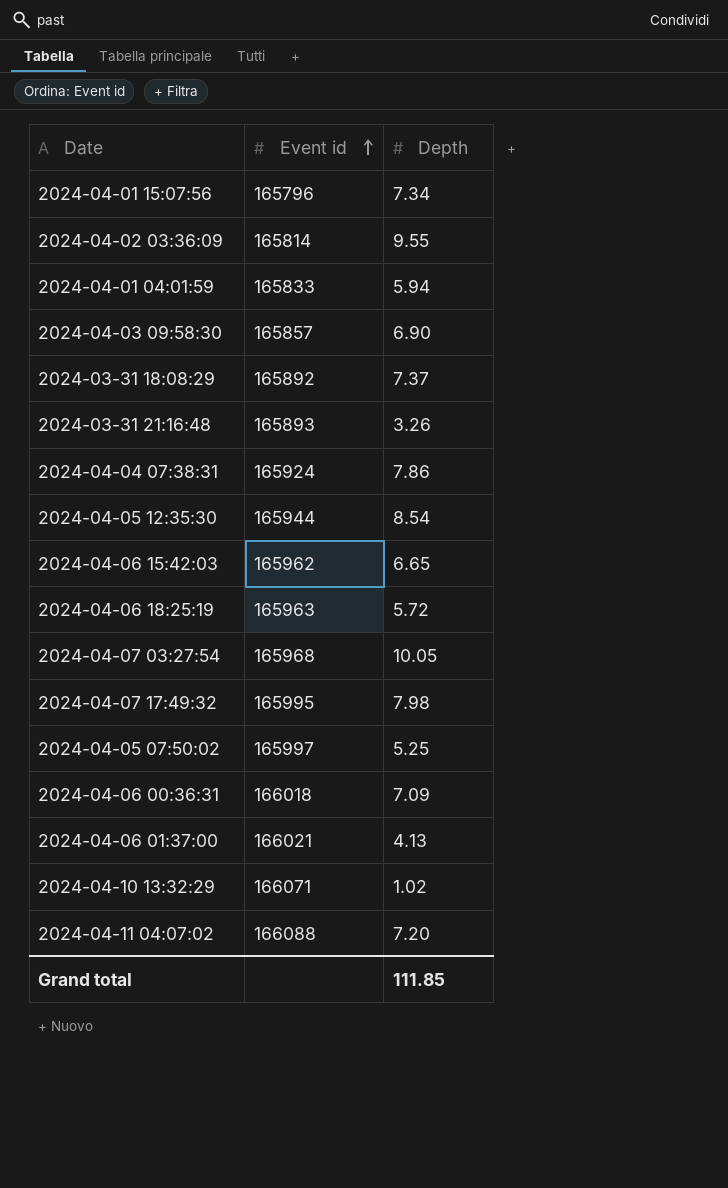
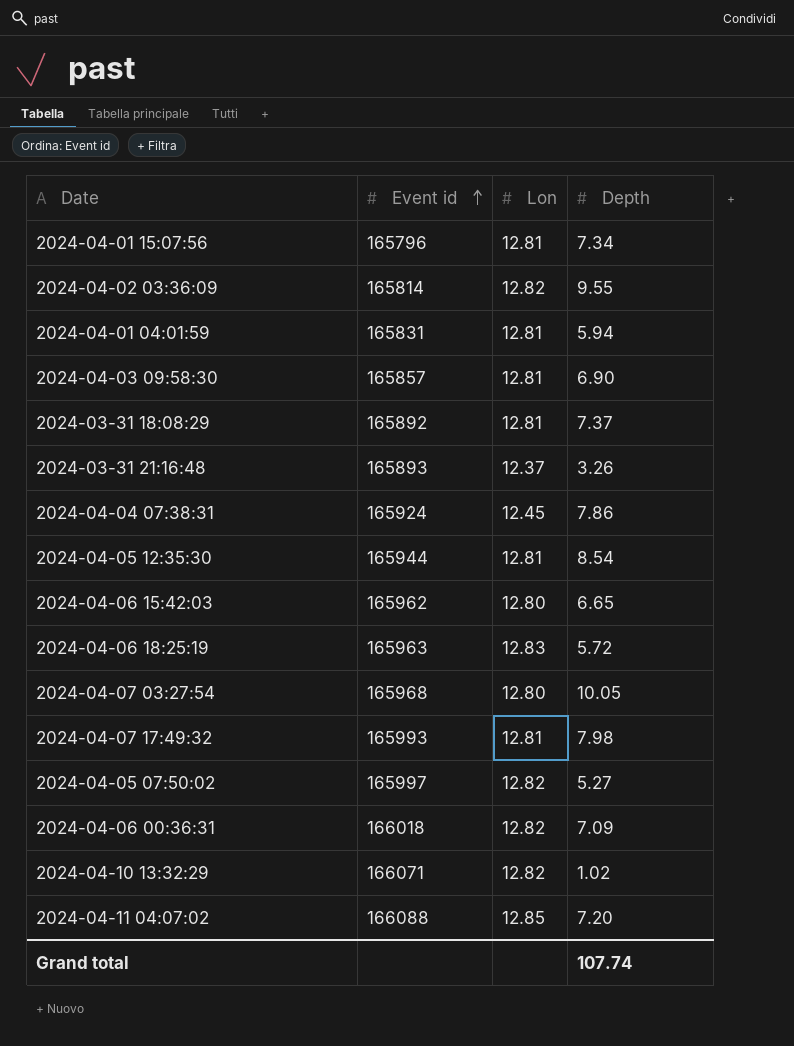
column Lon | position: none -> 3
row 2024-04-06 01:37:00: 166021 | 4.13 -> none
2024-04-01 04:01:59 | Event id: 165833 -> 165831
2024-04-07 17:49:32 | Event id: 165995 -> 165993
2024-04-05 07:50:02 | Depth: 5.25 -> 5.27
Grand total | Depth: 111.85 -> 107.74

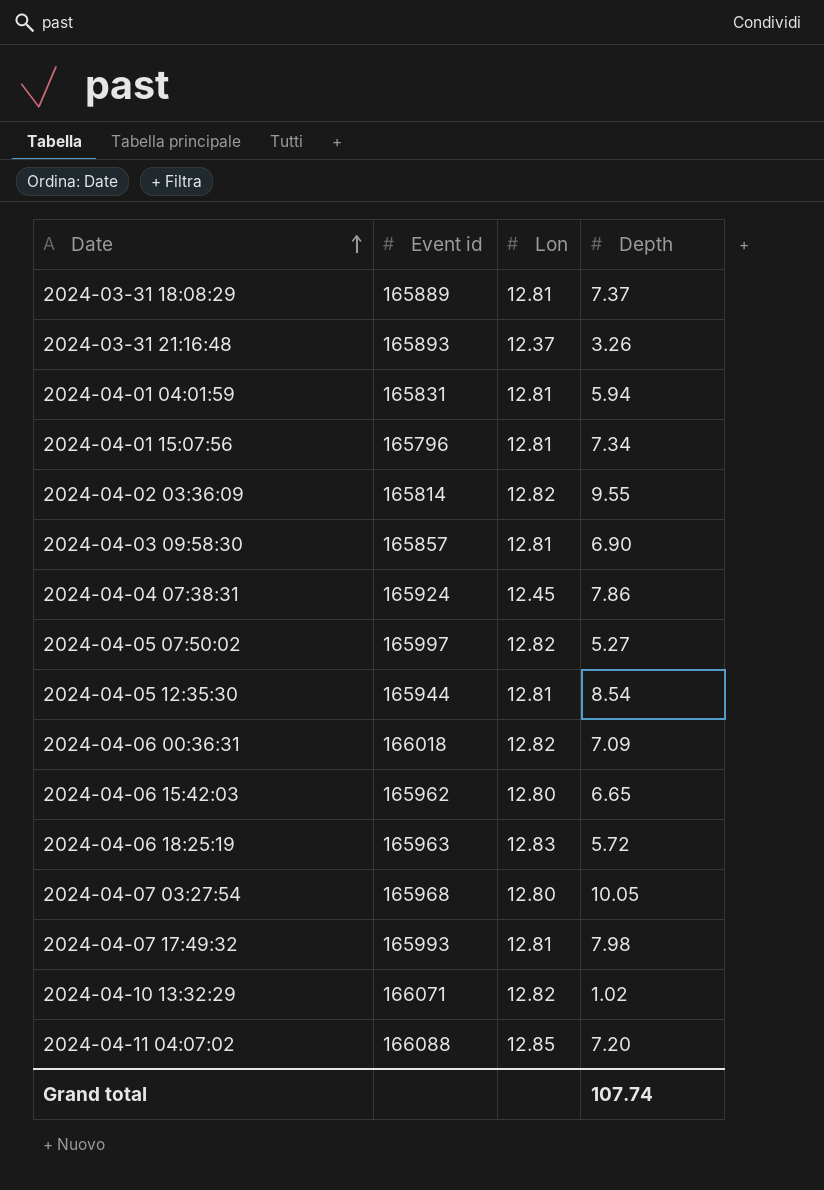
row order: Event id ascending -> Date ascending
2024-03-31 18:08:29 | Event id: 165892 -> 165889

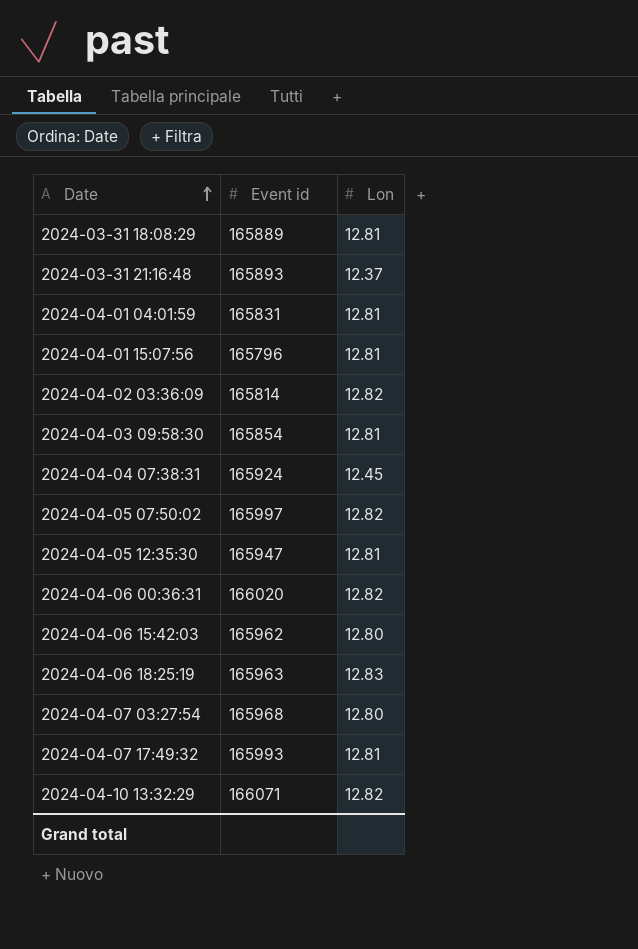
column Depth | position: 4 -> none
row 2024-04-11 04:07:02: 166088 | 12.85 | 7.20 -> none
2024-04-03 09:58:30 | Event id: 165857 -> 165854
2024-04-05 12:35:30 | Event id: 165944 -> 165947
2024-04-06 00:36:31 | Event id: 166018 -> 166020

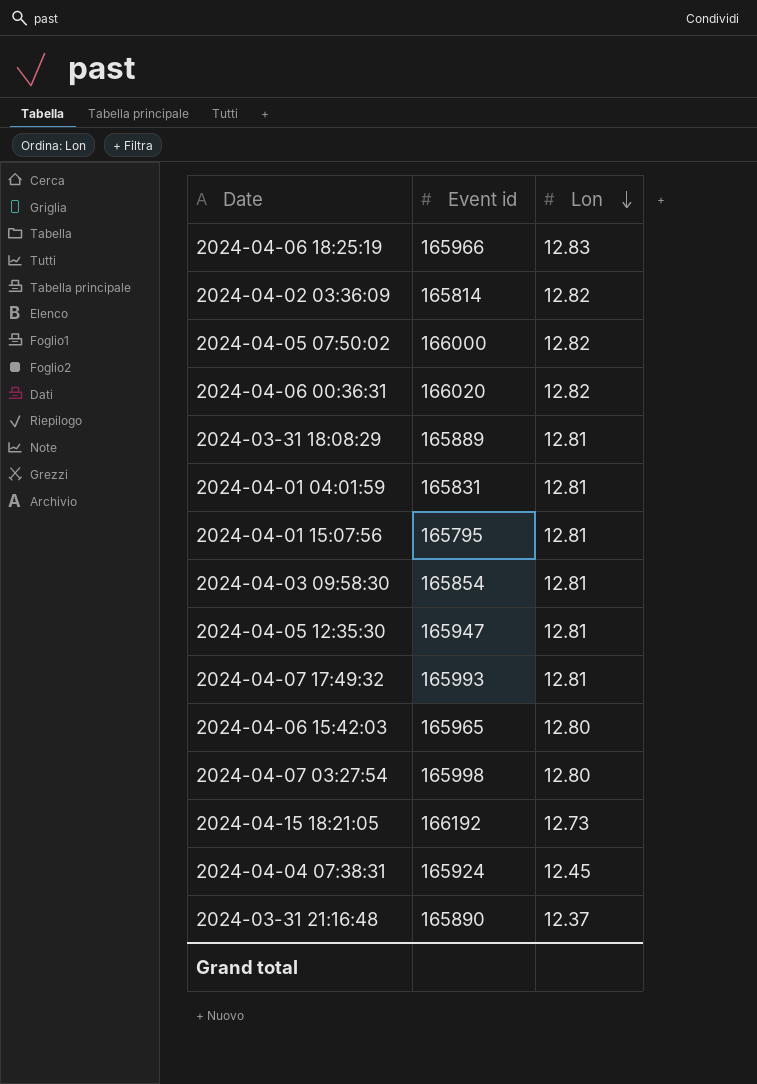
row order: Date ascending -> Lon descending
row 2024-04-10 13:32:29: 166071 | 12.82 -> none
2024-04-06 18:25:19 | Event id: 165963 -> 165966
2024-04-05 07:50:02 | Event id: 165997 -> 166000
2024-04-01 15:07:56 | Event id: 165796 -> 165795
2024-04-06 15:42:03 | Event id: 165962 -> 165965
2024-04-07 03:27:54 | Event id: 165968 -> 165998
row 2024-04-15 18:21:05: none -> 166192 | 12.73
2024-03-31 21:16:48 | Event id: 165893 -> 165890

